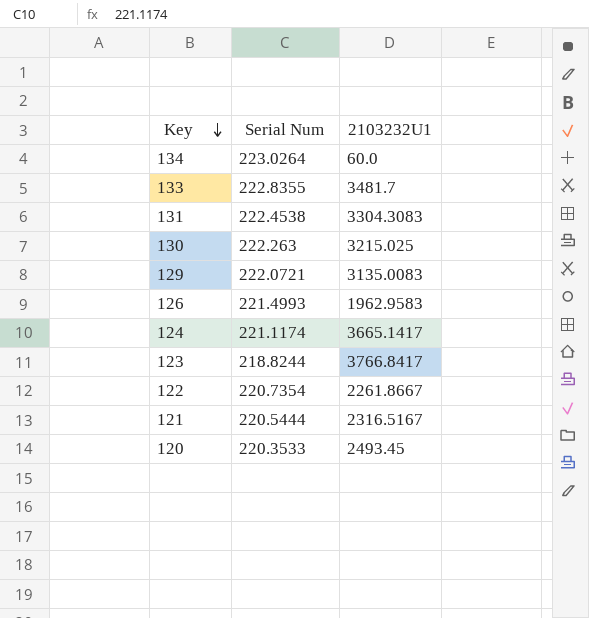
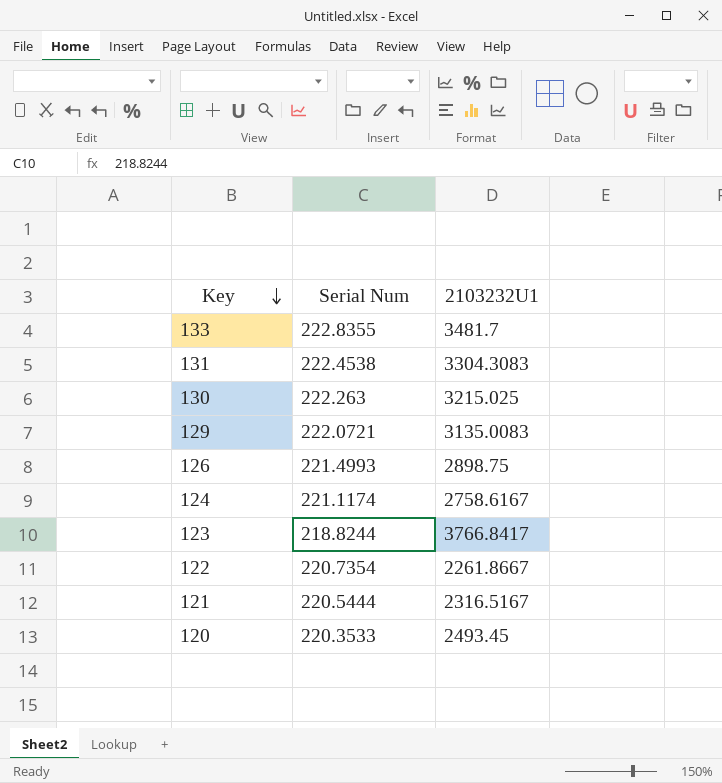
row 134: 223.0264 | 60.0 -> none
126 | 2103232U1: 1962.9583 -> 2898.75
124 | 2103232U1: 3665.1417 -> 2758.6167

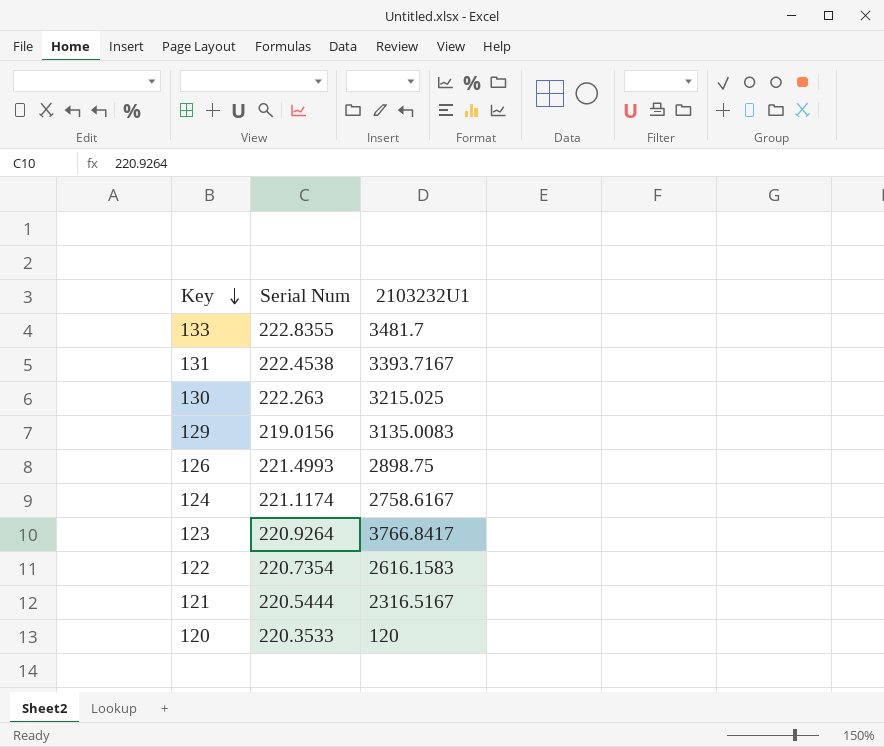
131 | 2103232U1: 3304.3083 -> 3393.7167
129 | Serial Num: 222.0721 -> 219.0156
123 | Serial Num: 218.8244 -> 220.9264
122 | 2103232U1: 2261.8667 -> 2616.1583
120 | 2103232U1: 2493.45 -> 120

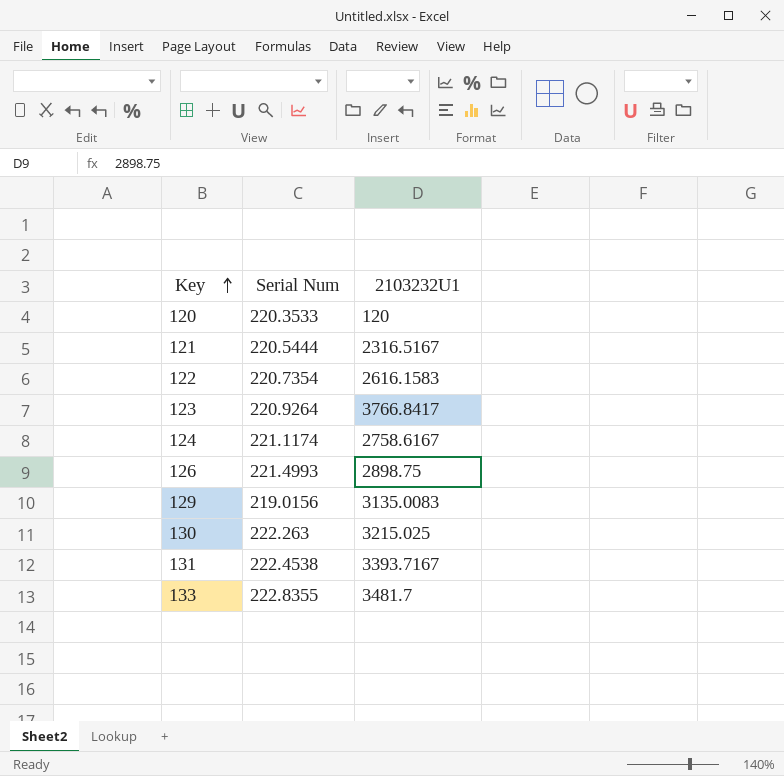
row order: Key descending -> Key ascending

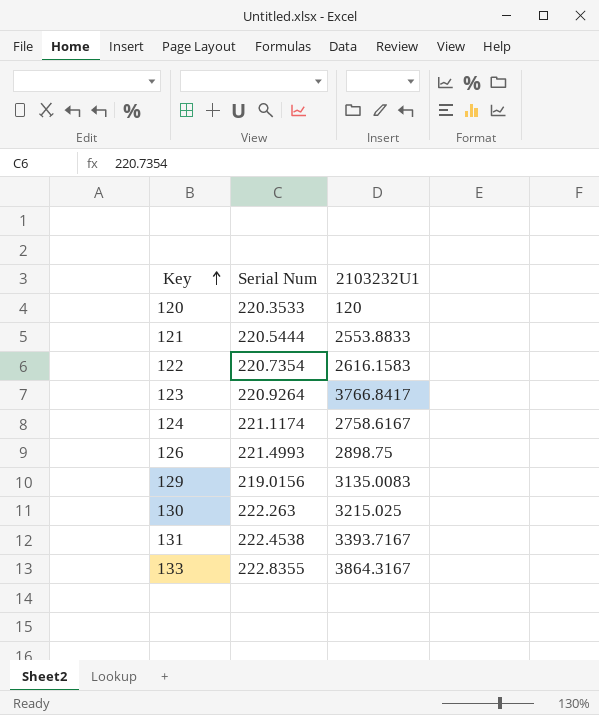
121 | 2103232U1: 2316.5167 -> 2553.8833
133 | 2103232U1: 3481.7 -> 3864.3167

